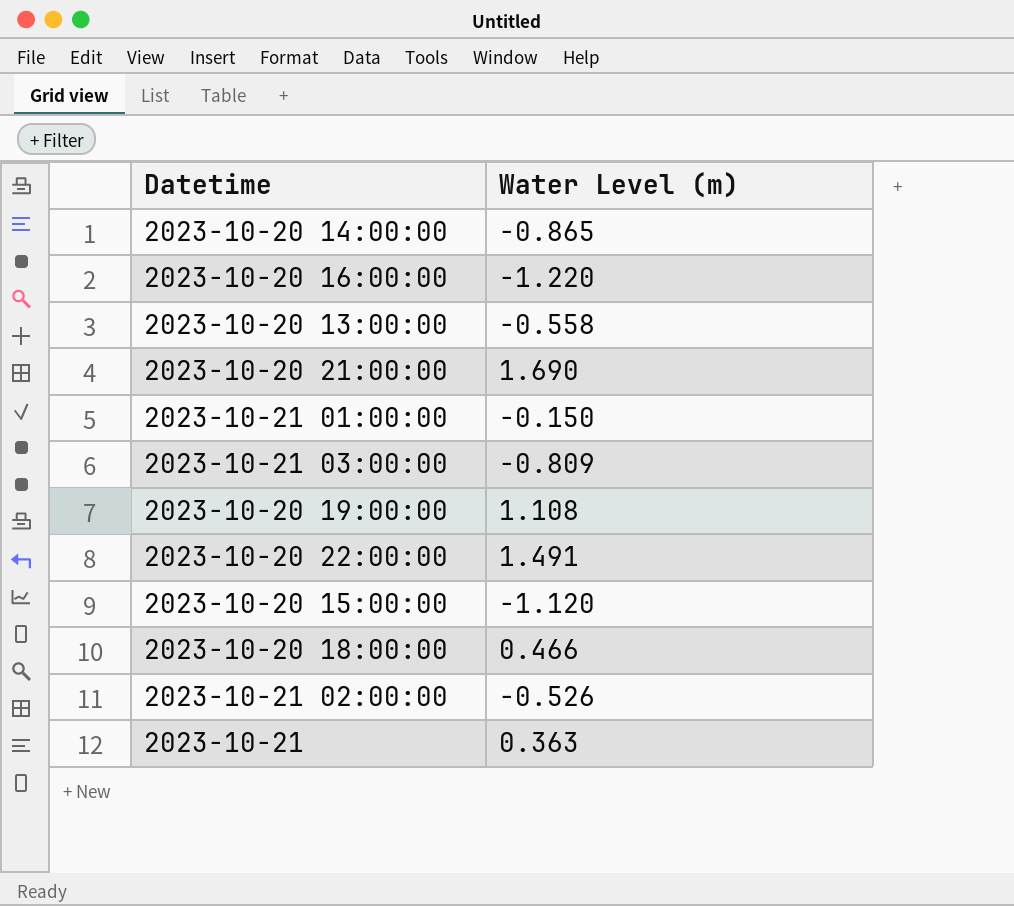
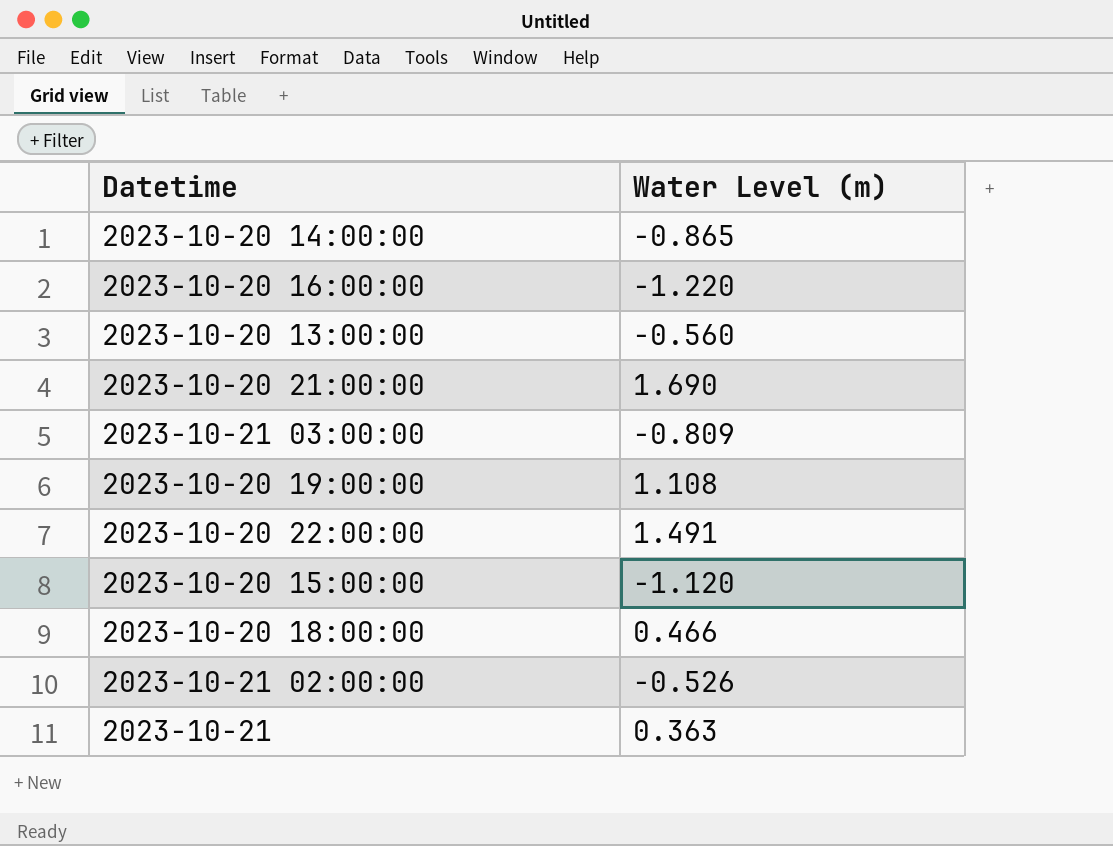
row 2023-10-21 01:00:00: -0.150 -> none
2023-10-20 13:00:00 | Water Level (m): -0.558 -> -0.560

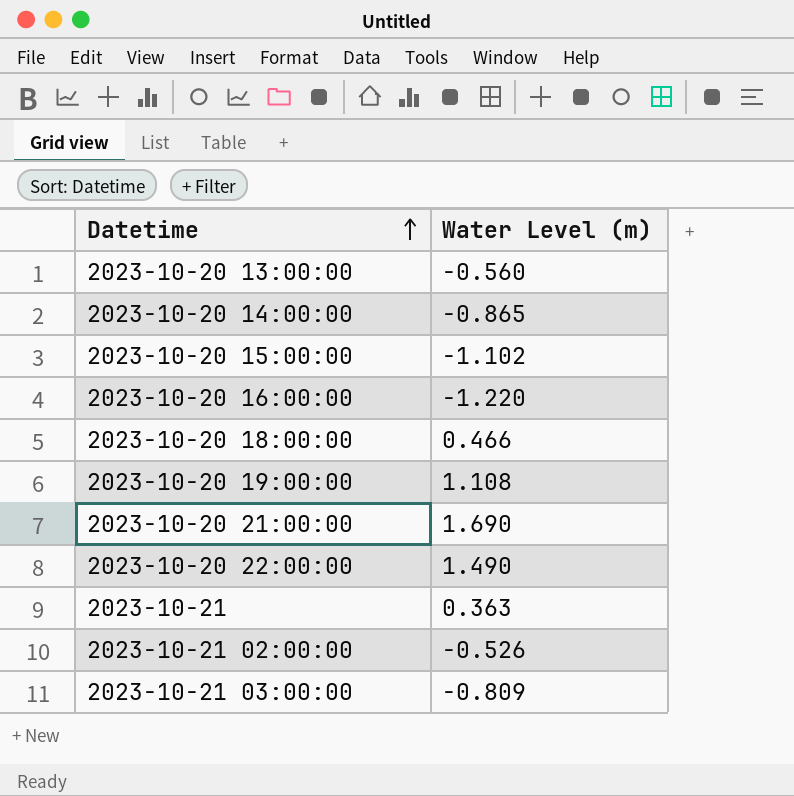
row order: none -> Datetime ascending
2023-10-20 15:00:00 | Water Level (m): -1.120 -> -1.102
2023-10-20 22:00:00 | Water Level (m): 1.491 -> 1.490

